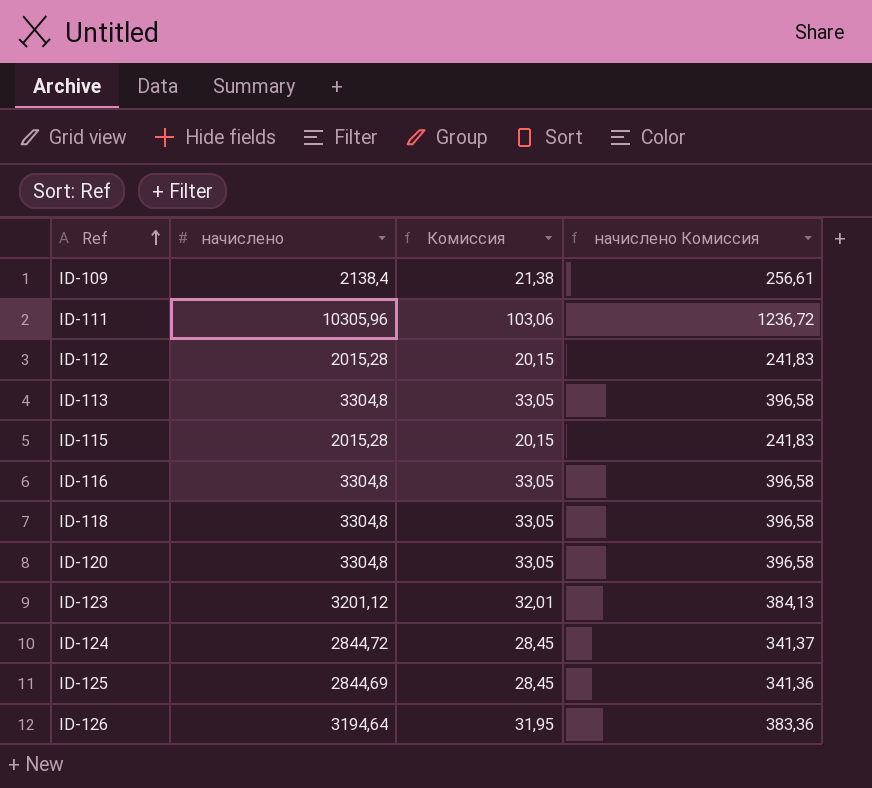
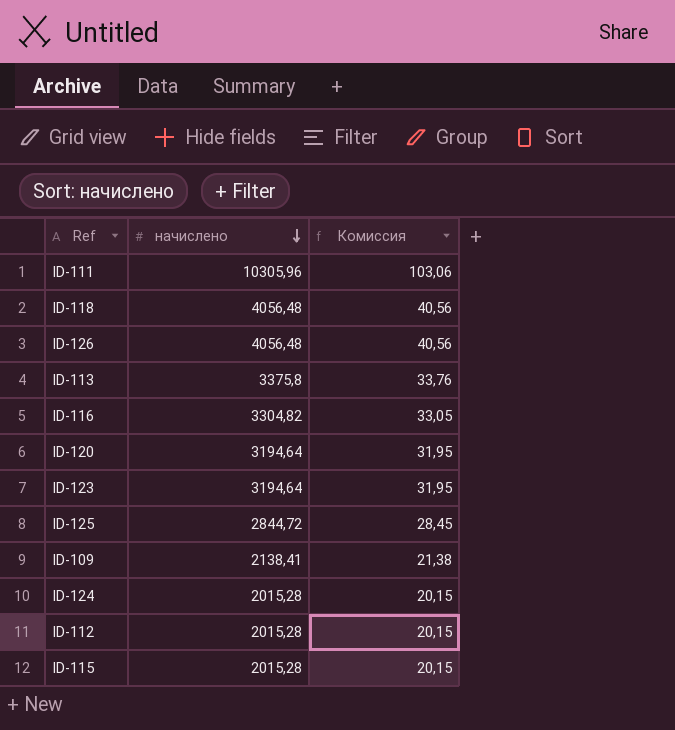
row order: Ref ascending -> начислено descending
column начислено Комиссия | formula: [начислено] * 0,12 -> none
ID-118 | начислено: 3304,8 -> 4056,48
ID-118 | Комиссия: 33,05 -> 40,56
ID-126 | начислено: 3194,64 -> 4056,48
ID-126 | Комиссия: 31,95 -> 40,56
ID-113 | начислено: 3304,8 -> 3375,8
ID-113 | Комиссия: 33,05 -> 33,76
ID-116 | начислено: 3304,8 -> 3304,82
ID-120 | начислено: 3304,8 -> 3194,64
ID-120 | Комиссия: 33,05 -> 31,95
ID-123 | начислено: 3201,12 -> 3194,64
ID-123 | Комиссия: 32,01 -> 31,95
ID-125 | начислено: 2844,69 -> 2844,72
ID-109 | начислено: 2138,4 -> 2138,41
ID-124 | начислено: 2844,72 -> 2015,28
ID-124 | Комиссия: 28,45 -> 20,15

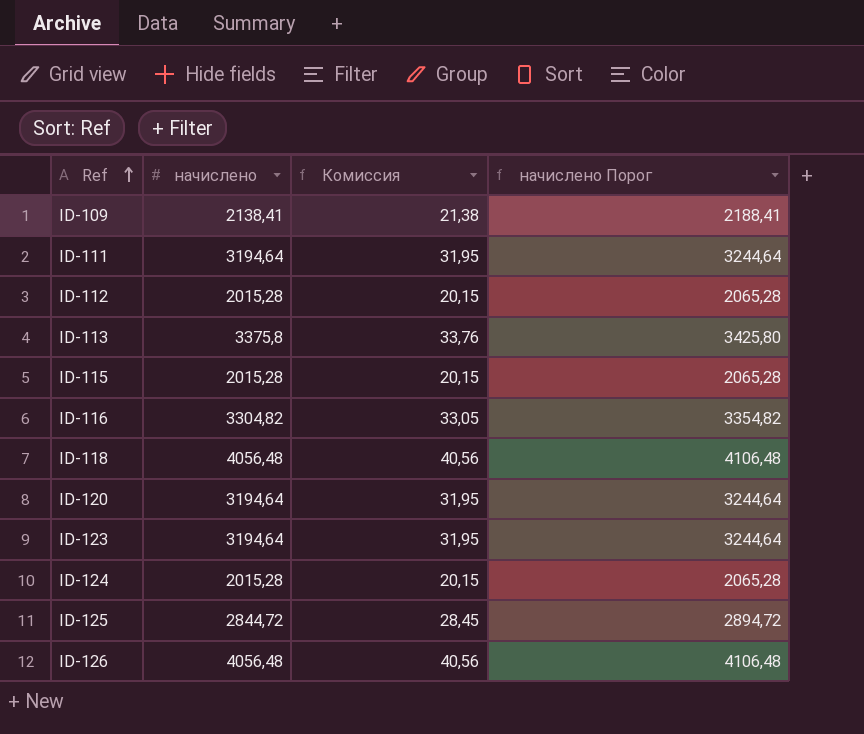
row order: начислено descending -> Ref ascending
column начислено Порог | formula: none -> [начислено] + 50
ID-111 | начислено: 10305,96 -> 3194,64
ID-111 | Комиссия: 103,06 -> 31,95

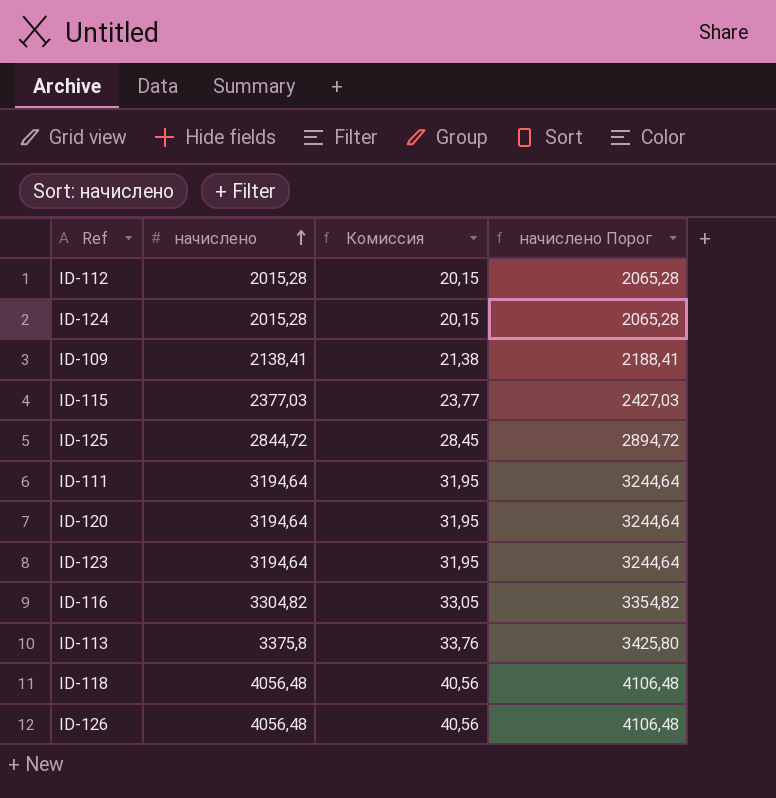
row order: Ref ascending -> начислено ascending
ID-115 | начислено: 2015,28 -> 2377,03
ID-115 | Комиссия: 20,15 -> 23,77
ID-115 | начислено Порог: 2065,28 -> 2427,03

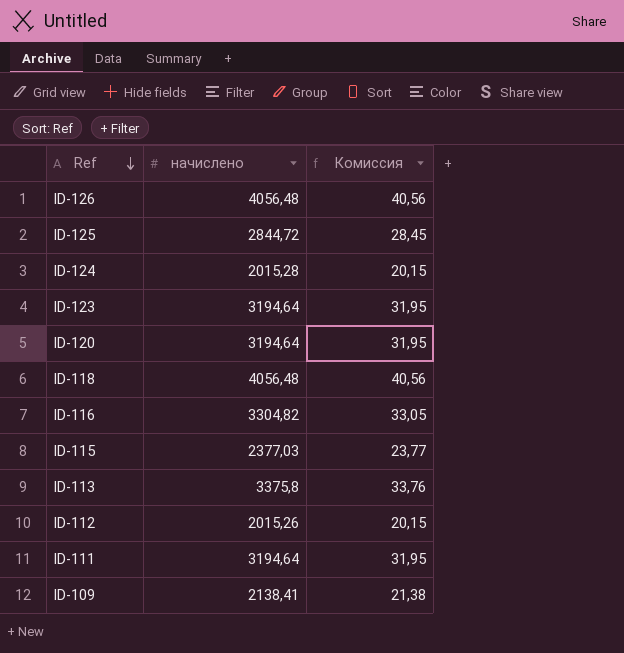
row order: начислено ascending -> Ref descending
column начислено Порог | formula: [начислено] + 50 -> none
ID-112 | начислено: 2015,28 -> 2015,26

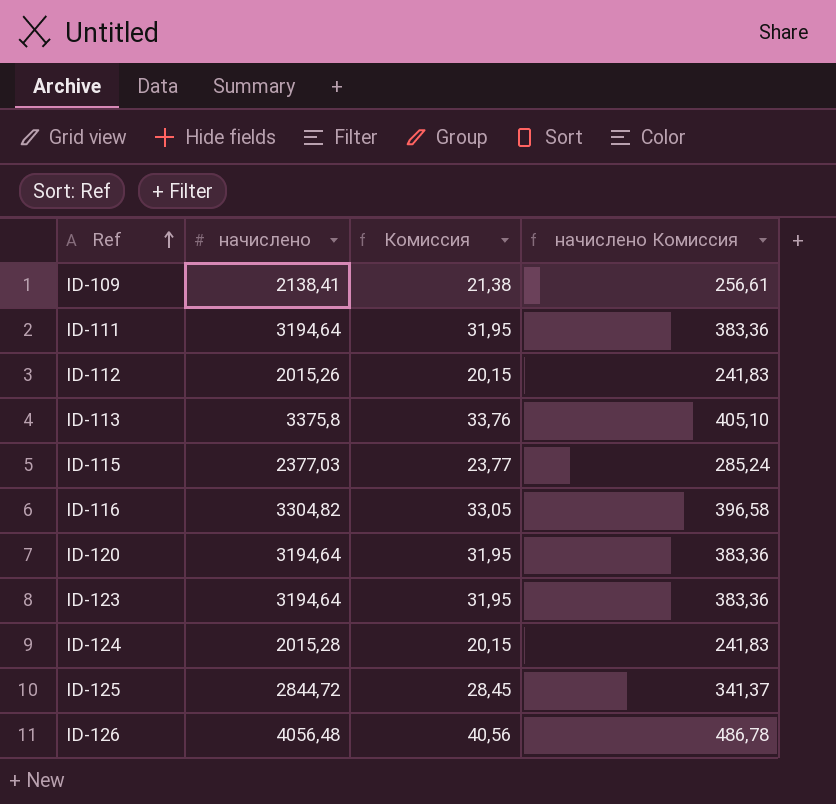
row order: Ref descending -> Ref ascending
column начислено Комиссия | formula: none -> [начислено] * 0,12
row ID-118: 4056,48 | 40,56 -> none

